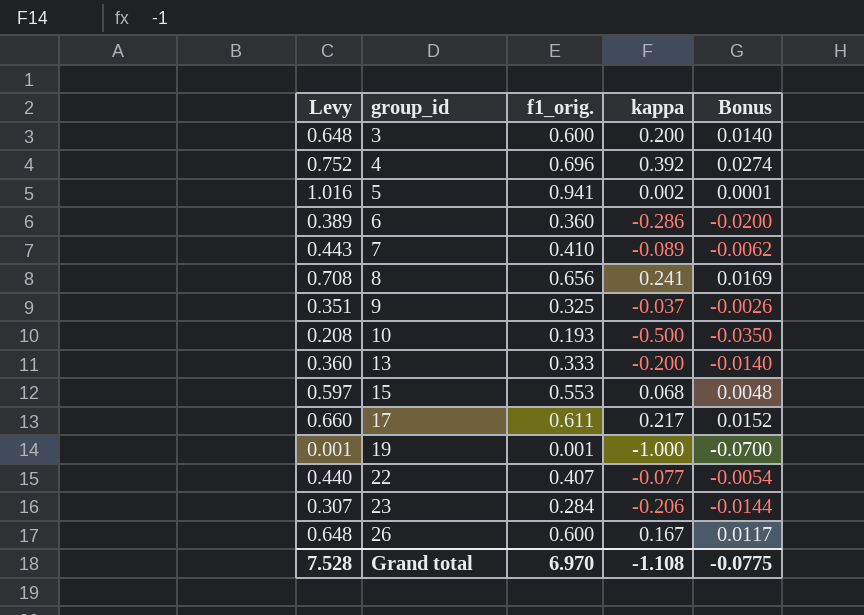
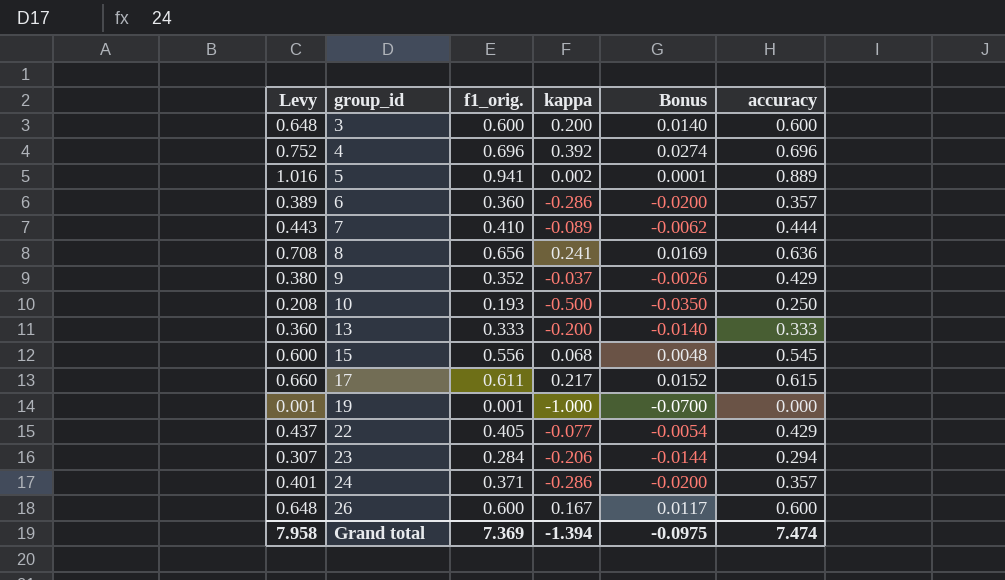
column accuracy | position: none -> 6
9 | Levy: 0.351 -> 0.380
9 | f1_orig.: 0.325 -> 0.352
15 | Levy: 0.597 -> 0.600
15 | f1_orig.: 0.553 -> 0.556
22 | Levy: 0.440 -> 0.437
22 | f1_orig.: 0.407 -> 0.405
row 24: none -> 0.401 | 0.371 | -0.286 | -0.0200 | 0.357
Grand total | Levy: 7.528 -> 7.958
Grand total | f1_orig.: 6.970 -> 7.369
Grand total | kappa: -1.108 -> -1.394
Grand total | Bonus: -0.0775 -> -0.0975

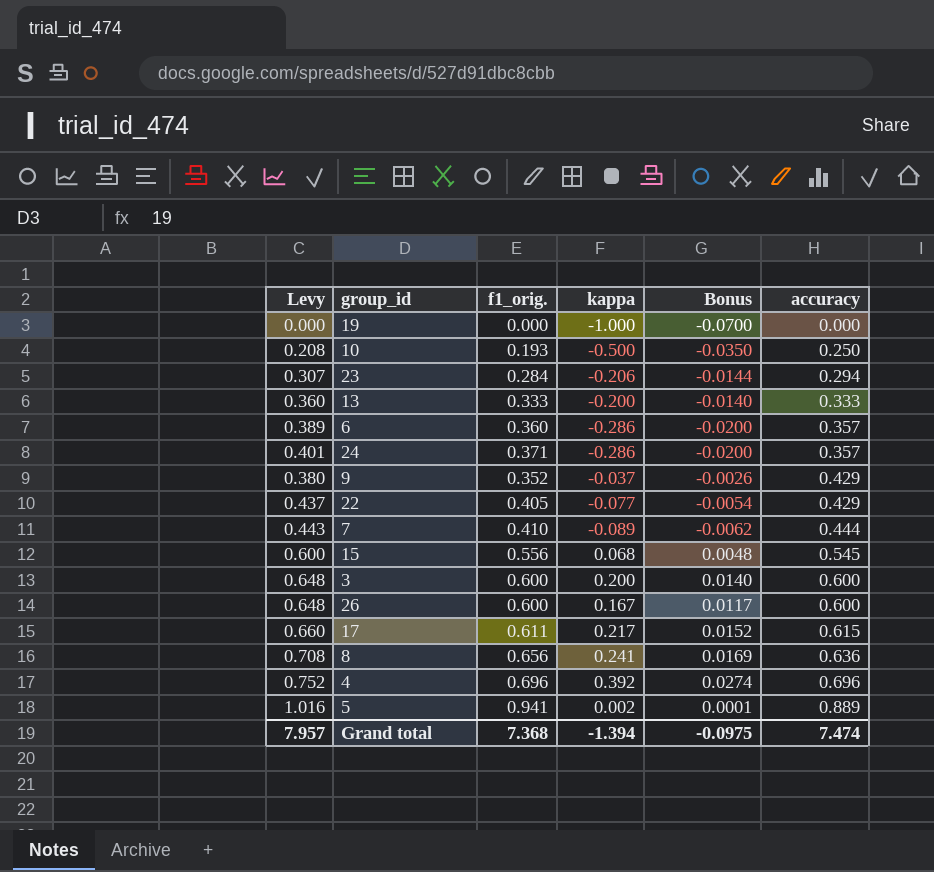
row order: group_id ascending -> accuracy ascending
19 | Levy: 0.001 -> 0.000
19 | f1_orig.: 0.001 -> 0.000
Grand total | Levy: 7.958 -> 7.957
Grand total | f1_orig.: 7.369 -> 7.368

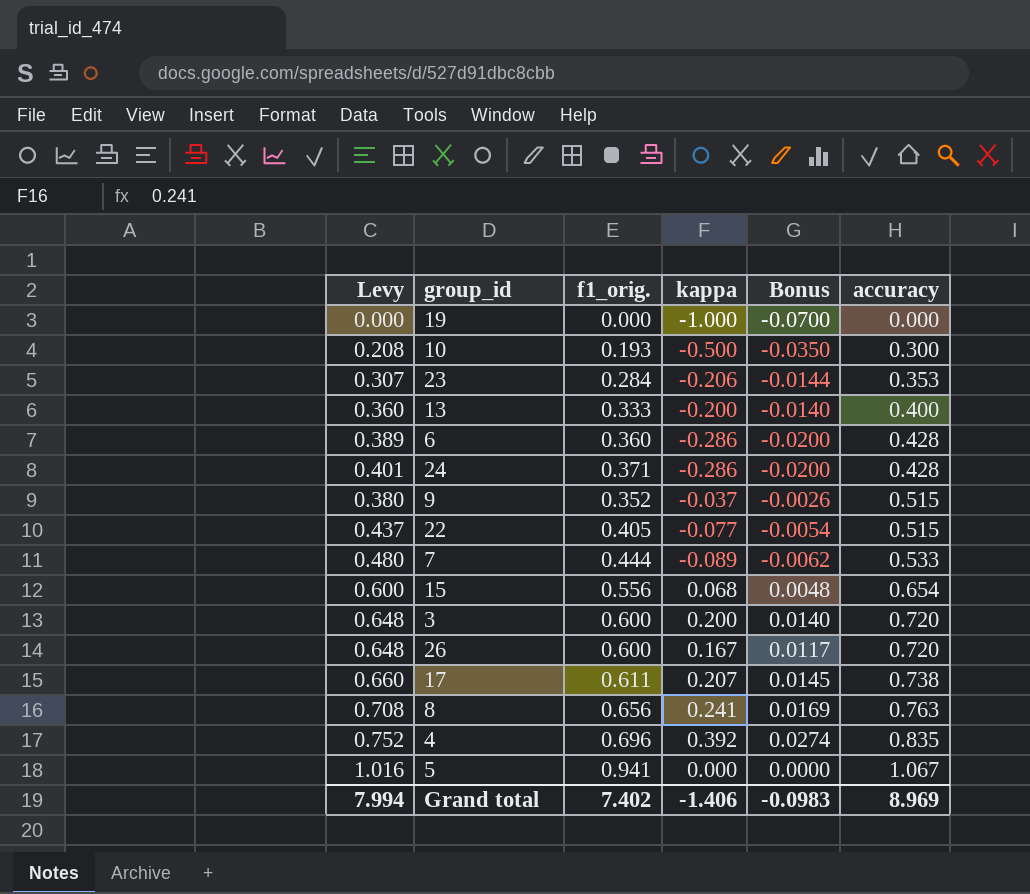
10 | accuracy: 0.250 -> 0.300
23 | accuracy: 0.294 -> 0.353
13 | accuracy: 0.333 -> 0.400
6 | accuracy: 0.357 -> 0.428
24 | accuracy: 0.357 -> 0.428
9 | accuracy: 0.429 -> 0.515
22 | accuracy: 0.429 -> 0.515
7 | Levy: 0.443 -> 0.480
7 | f1_orig.: 0.410 -> 0.444
7 | accuracy: 0.444 -> 0.533
15 | accuracy: 0.545 -> 0.654
3 | accuracy: 0.600 -> 0.720
26 | accuracy: 0.600 -> 0.720
17 | kappa: 0.217 -> 0.207
17 | Bonus: 0.0152 -> 0.0145
17 | accuracy: 0.615 -> 0.738
8 | accuracy: 0.636 -> 0.763
4 | accuracy: 0.696 -> 0.835
5 | kappa: 0.002 -> 0.000
5 | Bonus: 0.0001 -> 0.0000
5 | accuracy: 0.889 -> 1.067
Grand total | Levy: 7.957 -> 7.994
Grand total | f1_orig.: 7.368 -> 7.402
Grand total | kappa: -1.394 -> -1.406
Grand total | Bonus: -0.0975 -> -0.0983
Grand total | accuracy: 7.474 -> 8.969

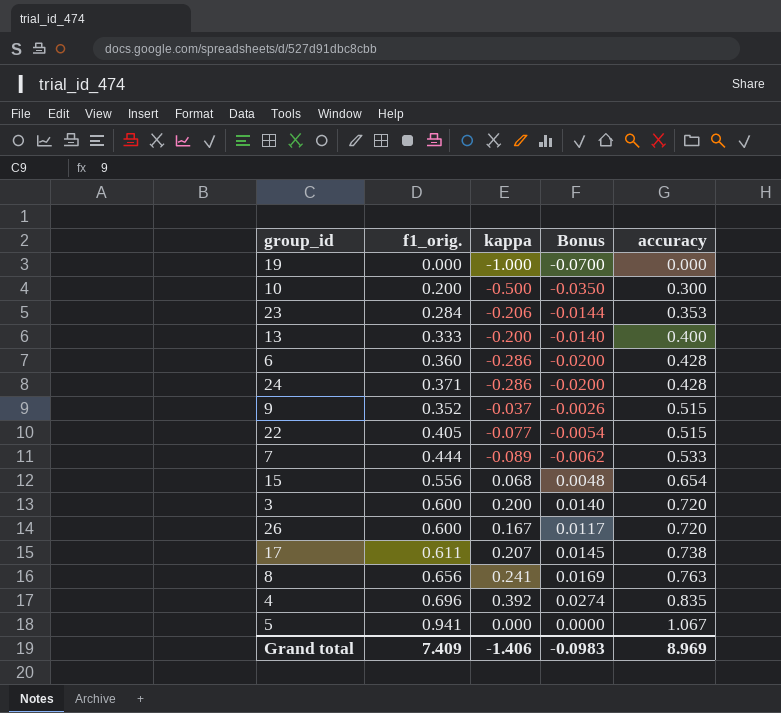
column Levy | formula: [f1_orig.] * 1.08 -> none
10 | f1_orig.: 0.193 -> 0.200
Grand total | f1_orig.: 7.402 -> 7.409

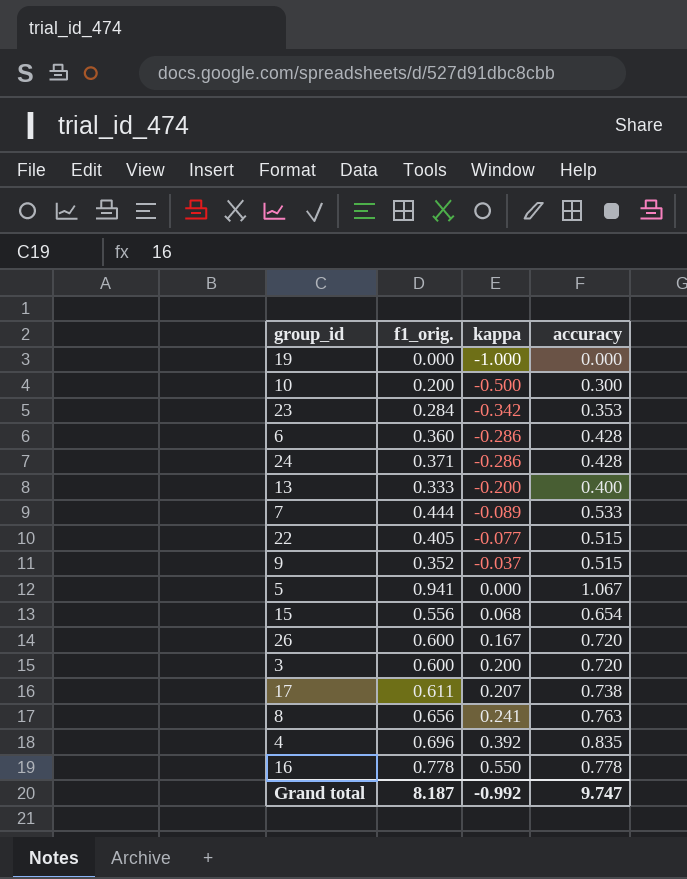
row order: accuracy ascending -> kappa ascending
column Bonus | formula: [kappa] * 0.07 -> none
23 | kappa: -0.206 -> -0.342
row 16: none -> 0.778 | 0.550 | 0.778
Grand total | f1_orig.: 7.409 -> 8.187
Grand total | kappa: -1.406 -> -0.992
Grand total | accuracy: 8.969 -> 9.747

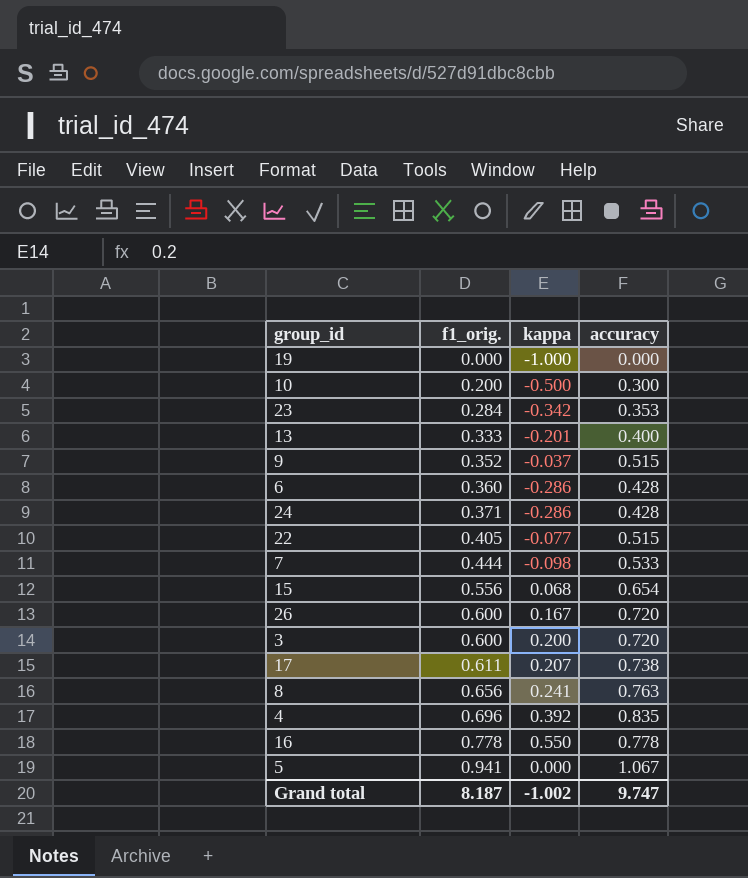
row order: kappa ascending -> f1_orig. ascending
13 | kappa: -0.200 -> -0.201
7 | kappa: -0.089 -> -0.098
Grand total | kappa: -0.992 -> -1.002

